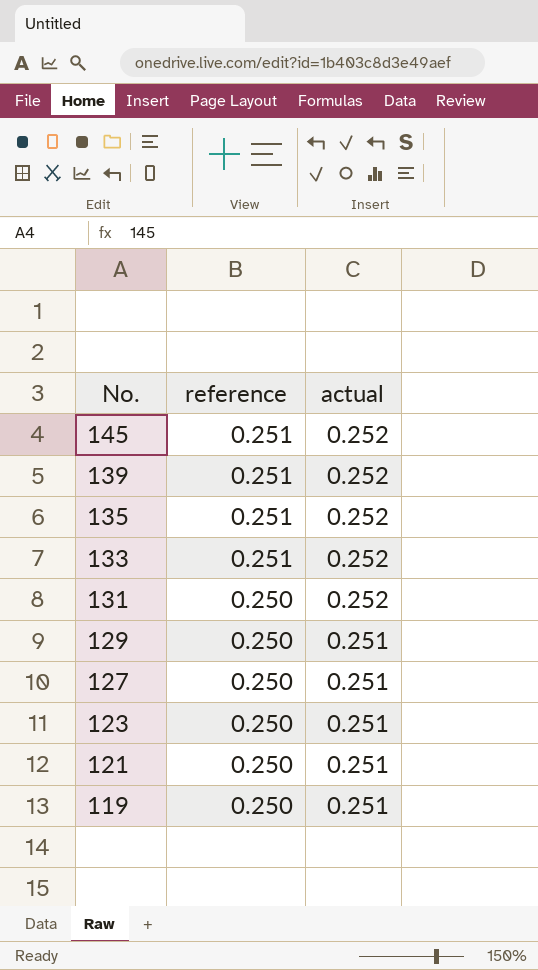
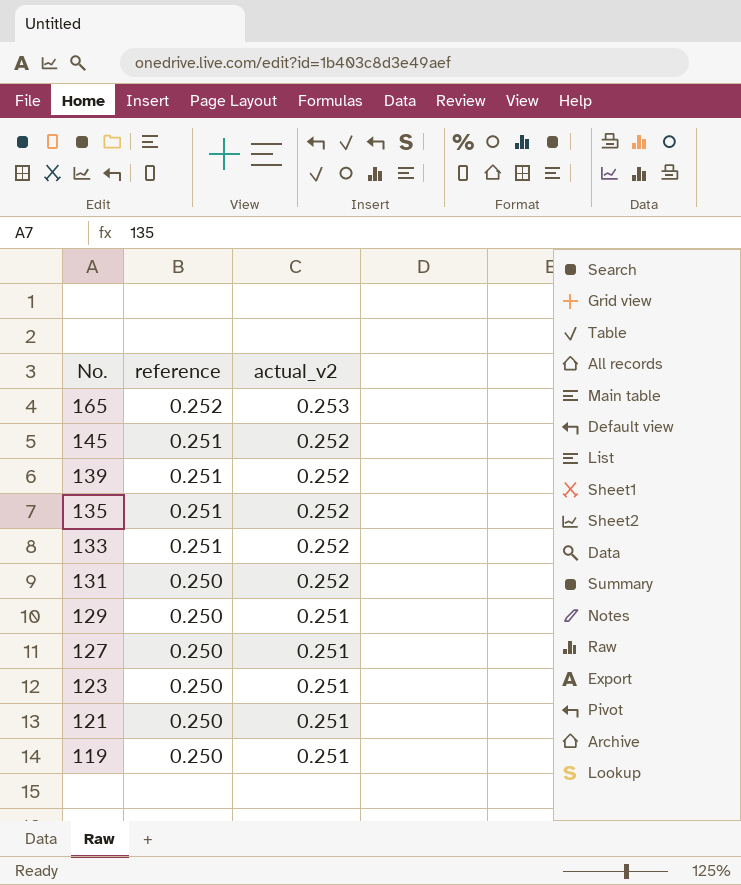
column name: actual -> actual_v2
row 165: none -> 0.252 | 0.253

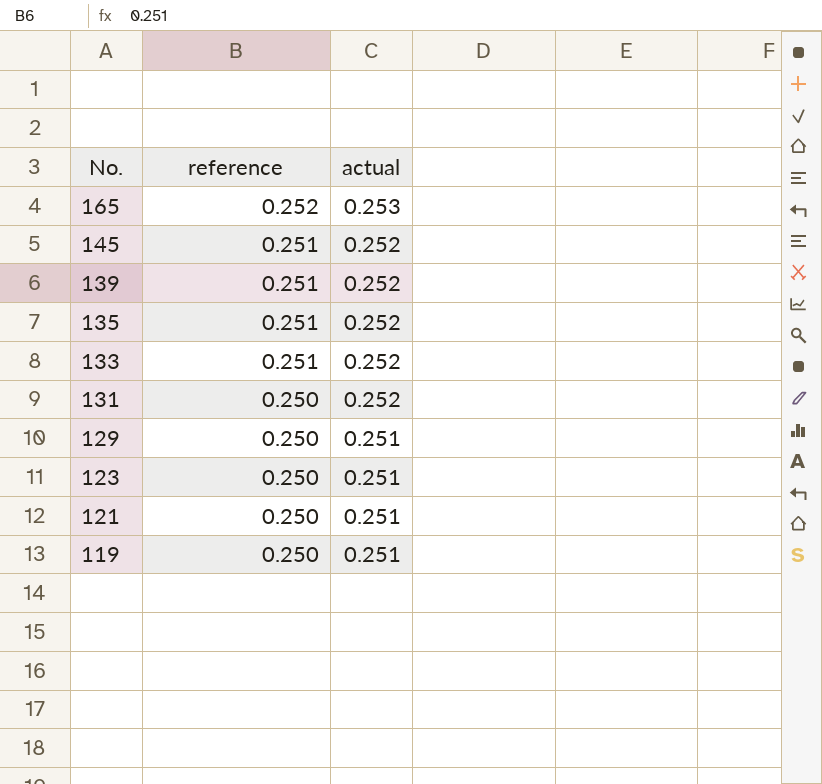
column name: actual_v2 -> actual
row 127: 0.250 | 0.251 -> none

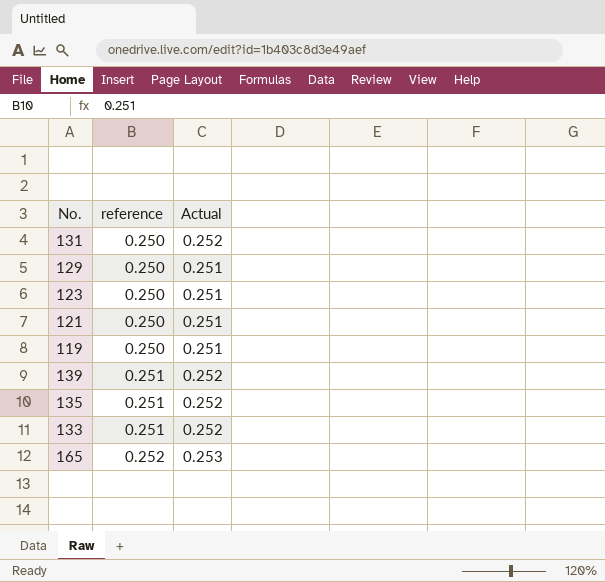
row order: No. descending -> reference ascending
column name: actual -> Actual
row 145: 0.251 | 0.252 -> none

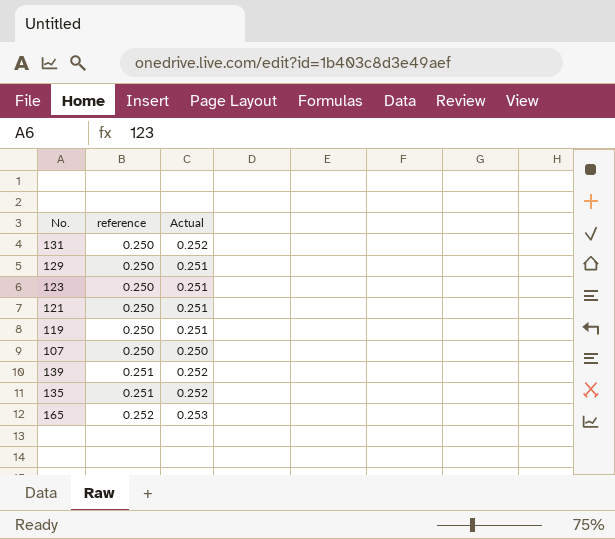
row 133: 0.251 | 0.252 -> none
row 107: none -> 0.250 | 0.250

